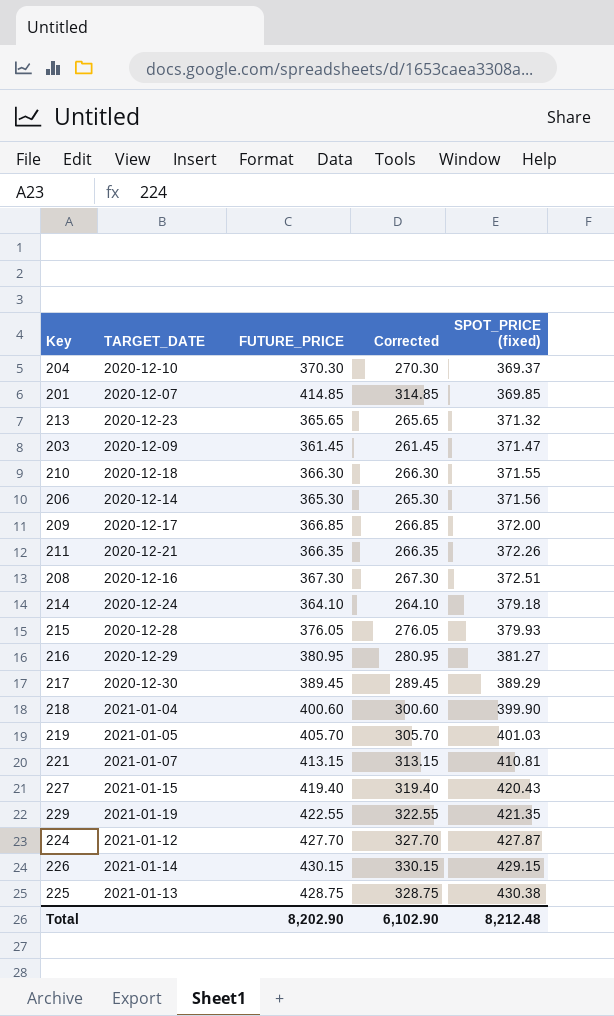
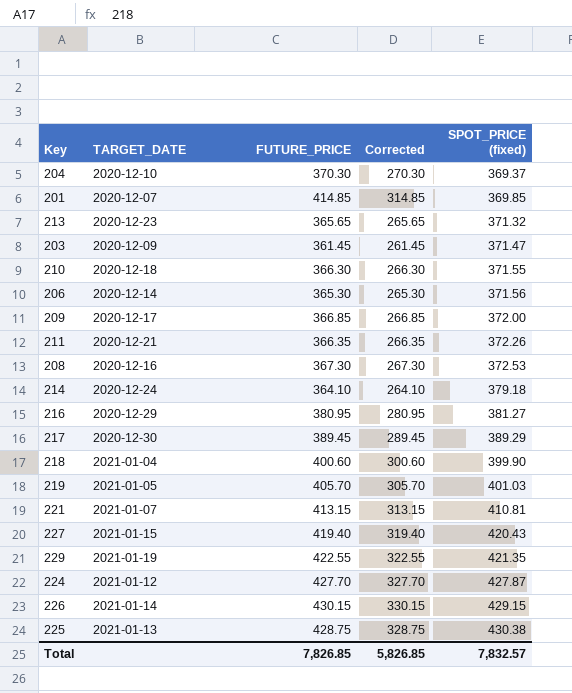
row 215: 2020-12-28 | 376.05 | 276.05 | 379.93 -> none
208 | SPOT_PRICE (fixed): 372.51 -> 372.53
Total | FUTURE_PRICE: 8,202.90 -> 7,826.85
Total | Corrected: 6,102.90 -> 5,826.85
Total | SPOT_PRICE (fixed): 8,212.48 -> 7,832.57

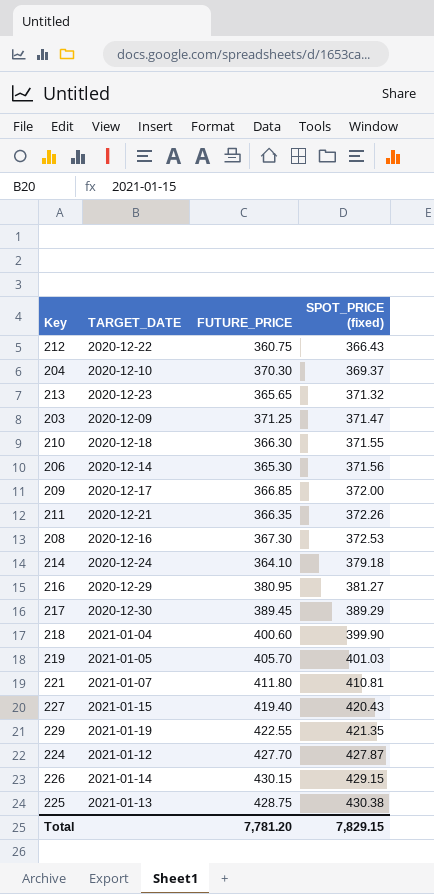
column Corrected | formula: [FUTURE_PRICE] - 100 -> none
row 201: 2020-12-07 | 414.85 | 314.85 | 369.85 -> none
row 212: none -> 2020-12-22 | 360.75 | 366.43
203 | FUTURE_PRICE: 361.45 -> 371.25
221 | FUTURE_PRICE: 413.15 -> 411.80
Total | FUTURE_PRICE: 7,826.85 -> 7,781.20
Total | SPOT_PRICE (fixed): 7,832.57 -> 7,829.15

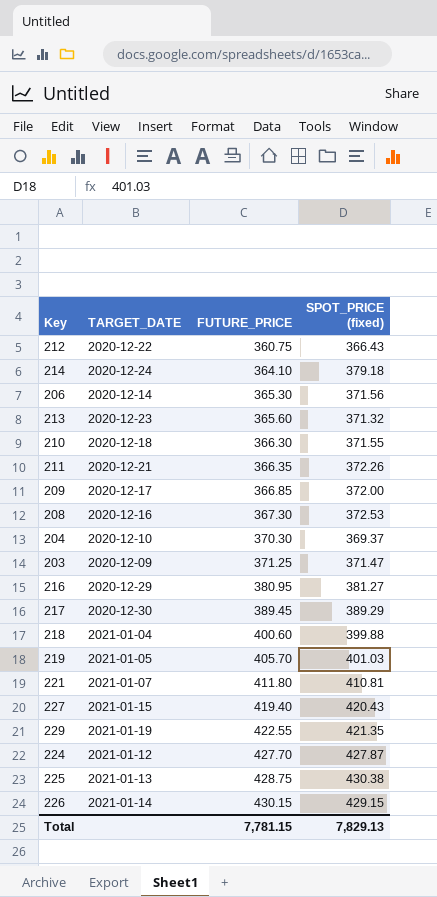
row order: SPOT_PRICE (fixed) ascending -> FUTURE_PRICE ascending
213 | FUTURE_PRICE: 365.65 -> 365.60
218 | SPOT_PRICE (fixed): 399.90 -> 399.88
Total | FUTURE_PRICE: 7,781.20 -> 7,781.15
Total | SPOT_PRICE (fixed): 7,829.15 -> 7,829.13

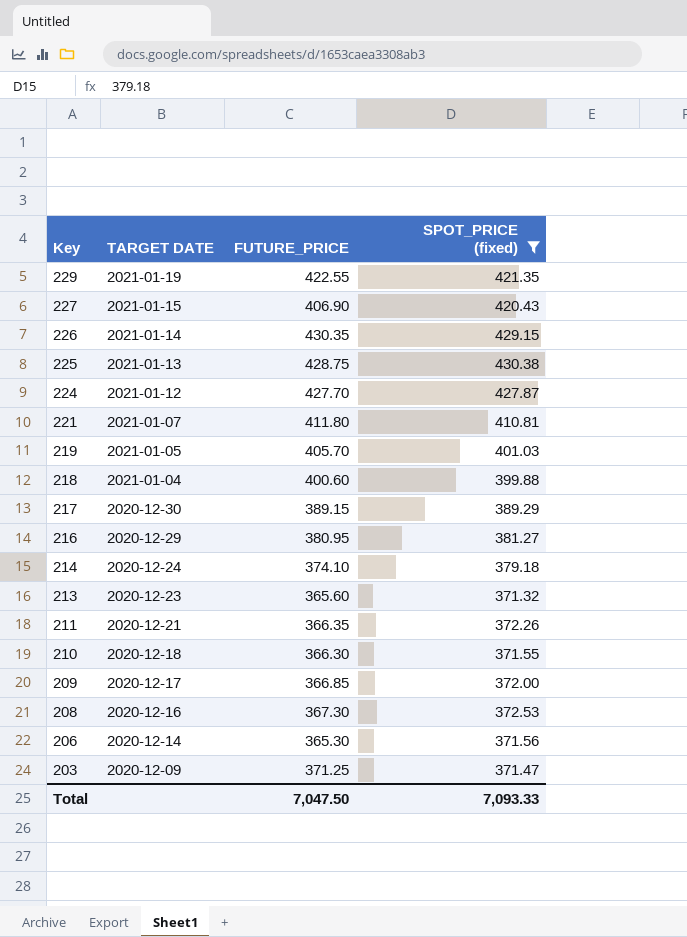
filter: none -> SPOT_PRICE (fixed) >= 371.32
row order: FUTURE_PRICE ascending -> Key descending
column name: TARGET_DATE -> TARGET DATE
227 | FUTURE_PRICE: 419.40 -> 406.90
226 | FUTURE_PRICE: 430.15 -> 430.35
217 | FUTURE_PRICE: 389.45 -> 389.15
214 | FUTURE_PRICE: 364.10 -> 374.10
Total | FUTURE_PRICE: 7,781.15 -> 7,047.50
Total | SPOT_PRICE (fixed): 7,829.13 -> 7,093.33

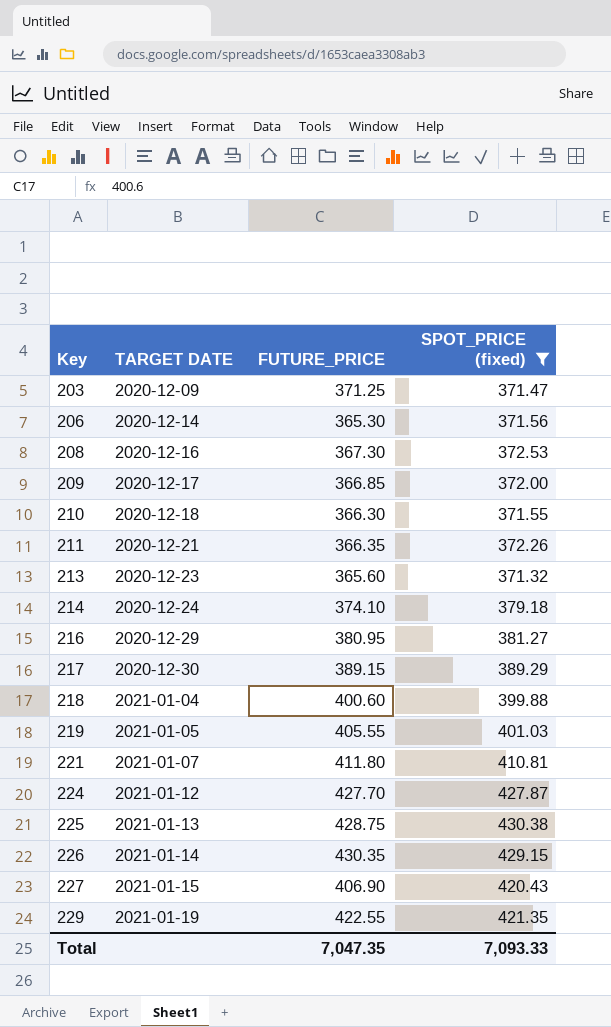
row order: Key descending -> Key ascending
219 | FUTURE_PRICE: 405.70 -> 405.55
Total | FUTURE_PRICE: 7,047.50 -> 7,047.35

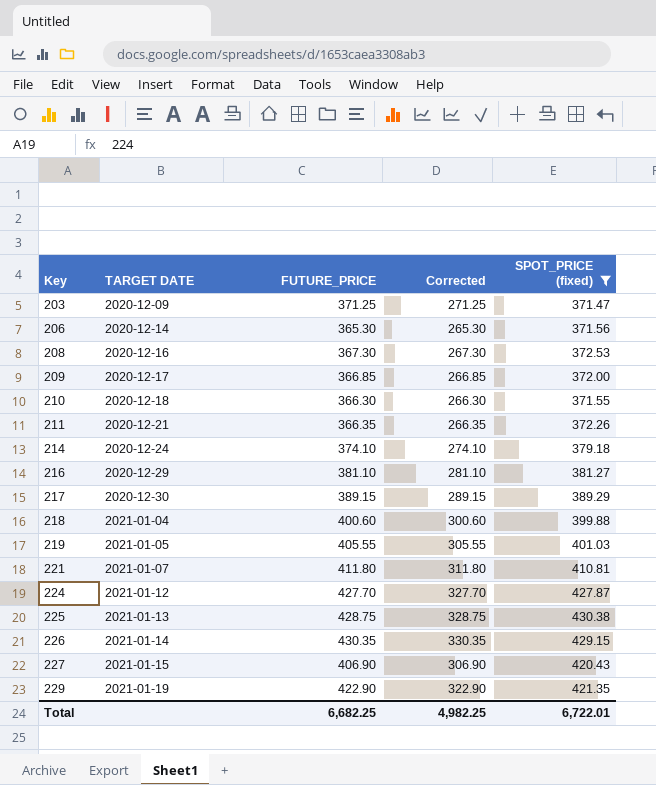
column Corrected | formula: none -> [FUTURE_PRICE] - 100
row 213: 2020-12-23 | 365.60 | 371.32 -> none
216 | FUTURE_PRICE: 380.95 -> 381.10
229 | FUTURE_PRICE: 422.55 -> 422.90
Total | FUTURE_PRICE: 7,047.35 -> 6,682.25
Total | SPOT_PRICE (fixed): 7,093.33 -> 6,722.01

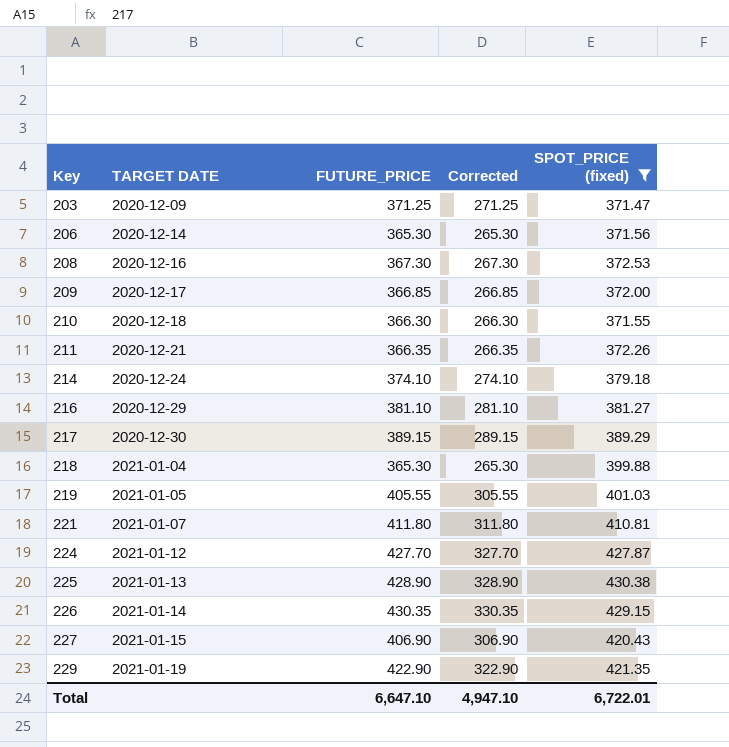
218 | FUTURE_PRICE: 400.60 -> 365.30
218 | Corrected: 300.60 -> 265.30
225 | FUTURE_PRICE: 428.75 -> 428.90
225 | Corrected: 328.75 -> 328.90
Total | FUTURE_PRICE: 6,682.25 -> 6,647.10
Total | Corrected: 4,982.25 -> 4,947.10

